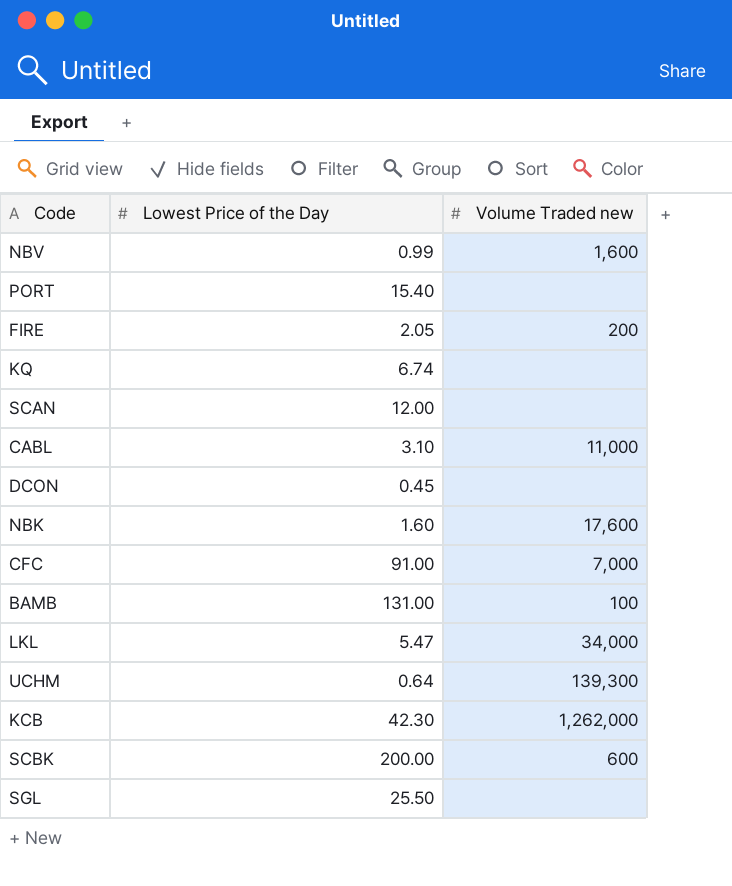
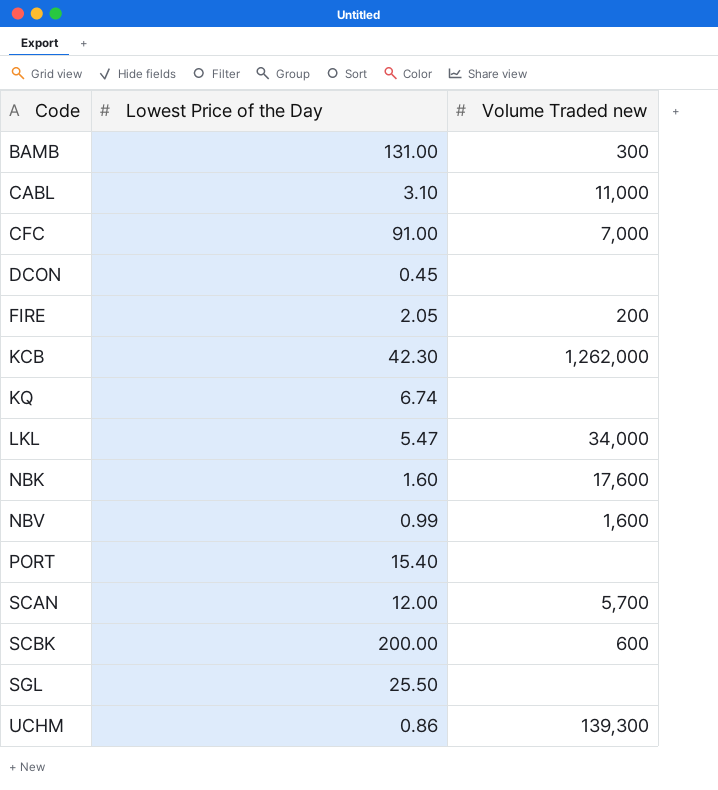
row order: none -> Code ascending
BAMB | Volume Traded new: 100 -> 300
SCAN | Volume Traded new: none -> 5,700
UCHM | Lowest Price of the Day: 0.64 -> 0.86

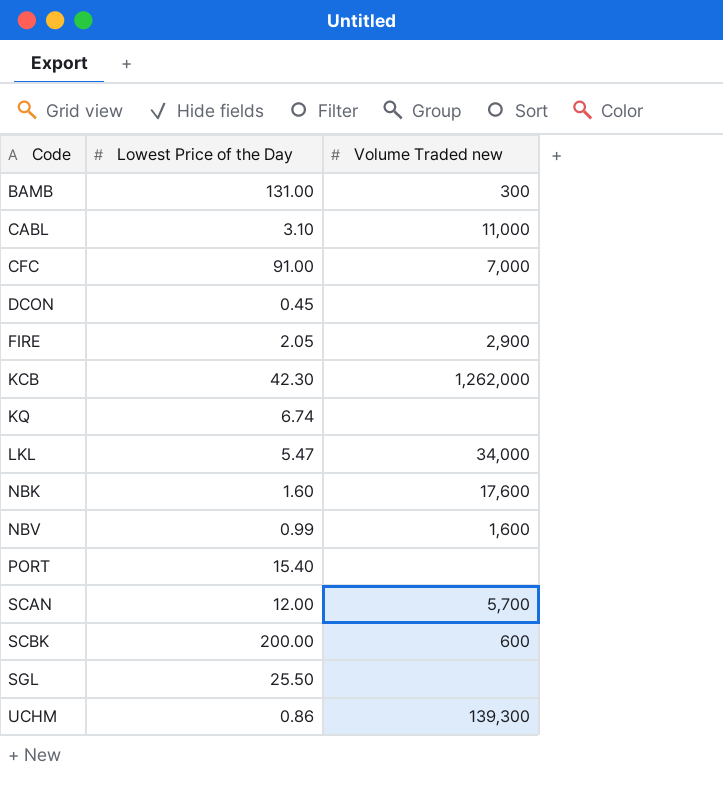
FIRE | Volume Traded new: 200 -> 2,900

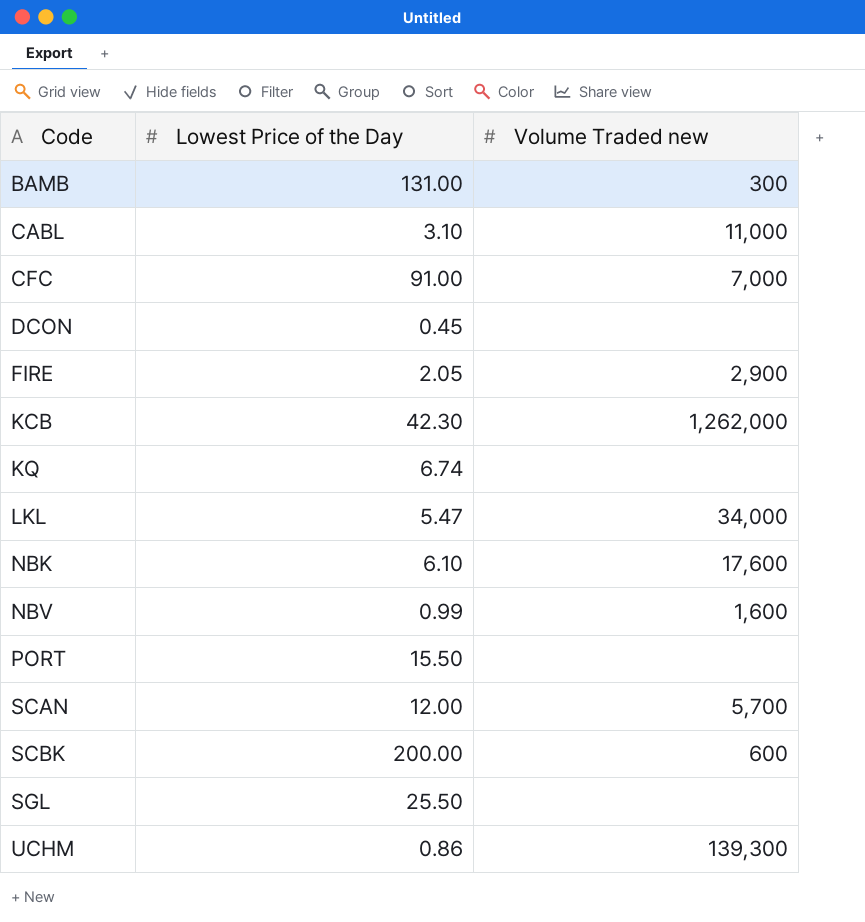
NBK | Lowest Price of the Day: 1.60 -> 6.10
PORT | Lowest Price of the Day: 15.40 -> 15.50

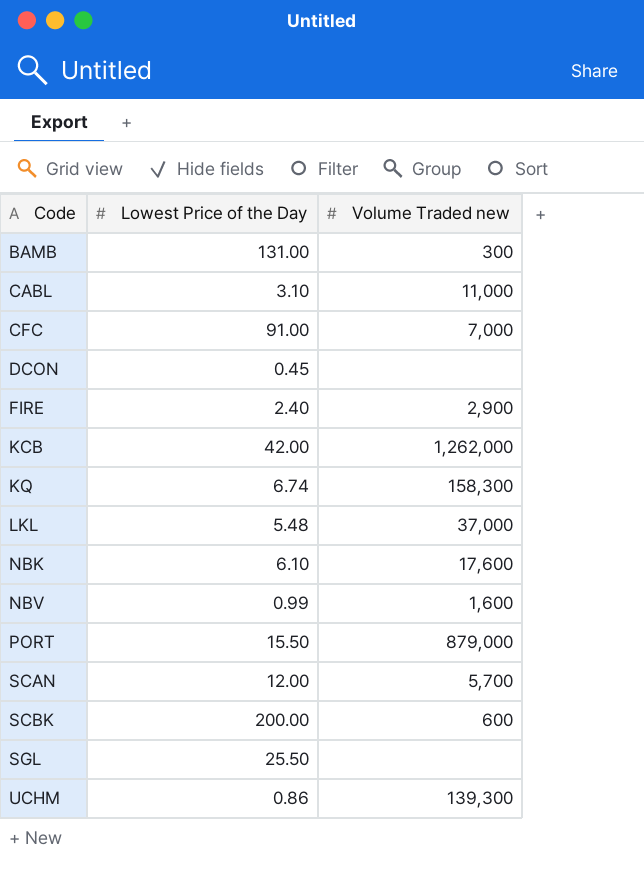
FIRE | Lowest Price of the Day: 2.05 -> 2.40
KCB | Lowest Price of the Day: 42.30 -> 42.00
KQ | Volume Traded new: none -> 158,300
LKL | Lowest Price of the Day: 5.47 -> 5.48
LKL | Volume Traded new: 34,000 -> 37,000
PORT | Volume Traded new: none -> 879,000

